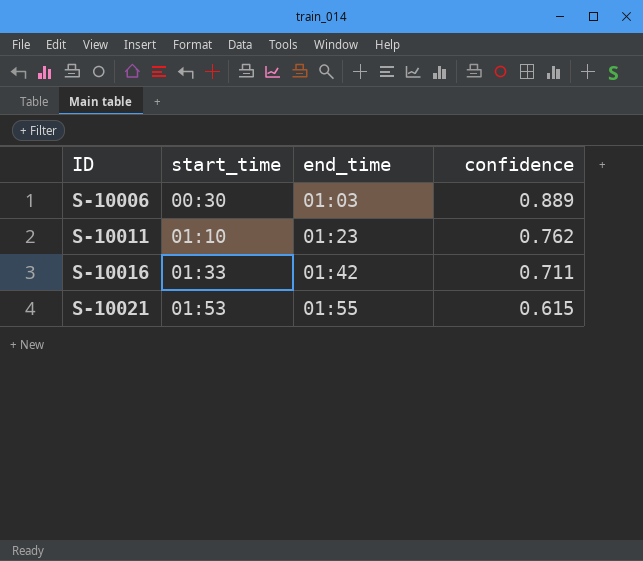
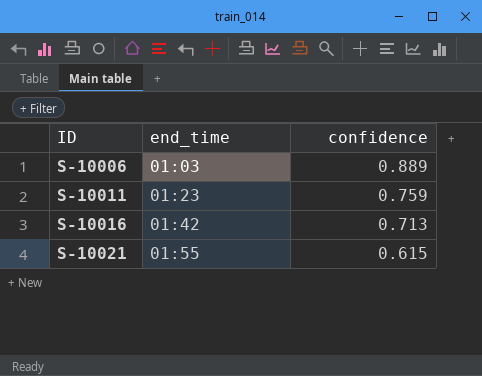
column start_time | position: 2 -> none
S-10011 | confidence: 0.762 -> 0.759
S-10016 | confidence: 0.711 -> 0.713

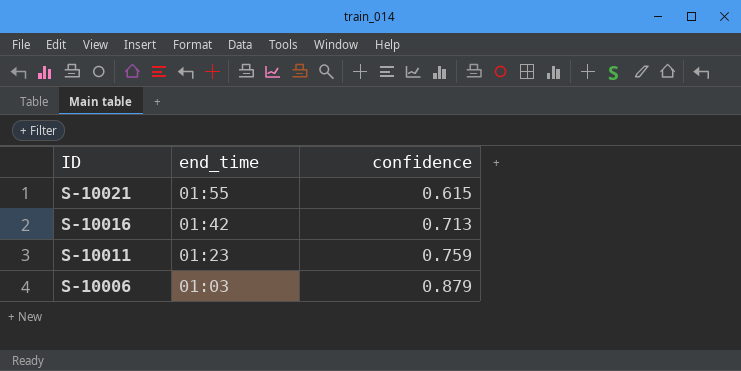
row order: ID ascending -> ID descending
S-10006 | confidence: 0.889 -> 0.879

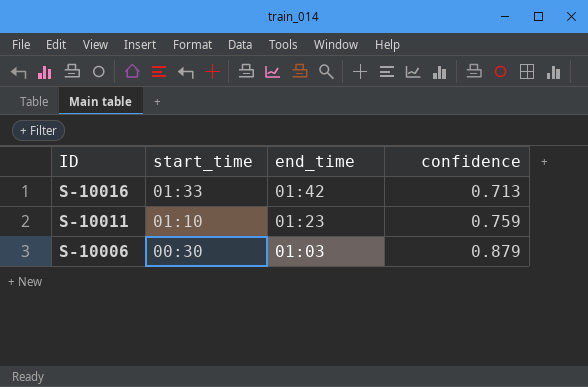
column start_time | position: none -> 2
row S-10021: 01:55 | 0.615 -> none

